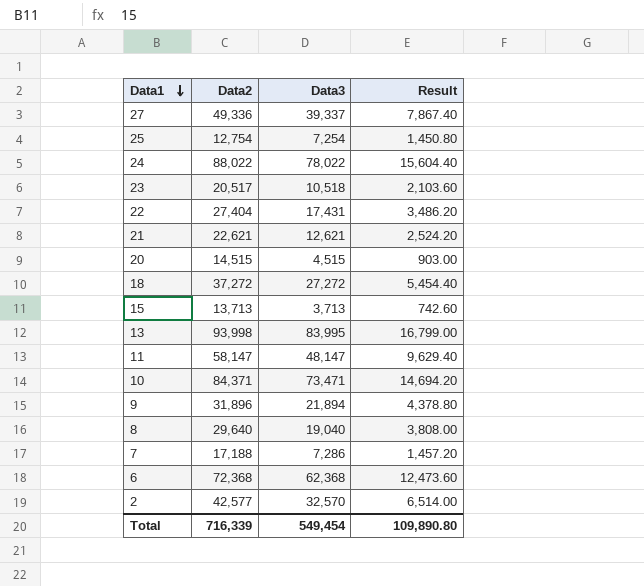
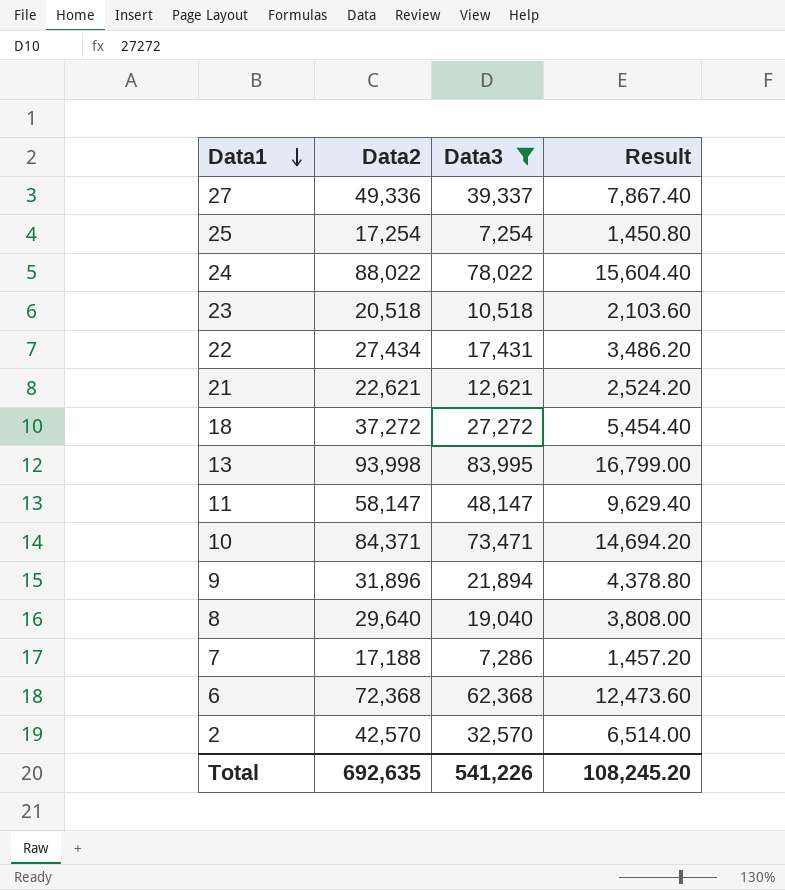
filter: none -> Data3 >= 7,254
25 | Data2: 12,754 -> 17,254
23 | Data2: 20,517 -> 20,518
22 | Data2: 27,404 -> 27,434
2 | Data2: 42,577 -> 42,570
Total | Data2: 716,339 -> 692,635
Total | Data3: 549,454 -> 541,226
Total | Result: 109,890.80 -> 108,245.20

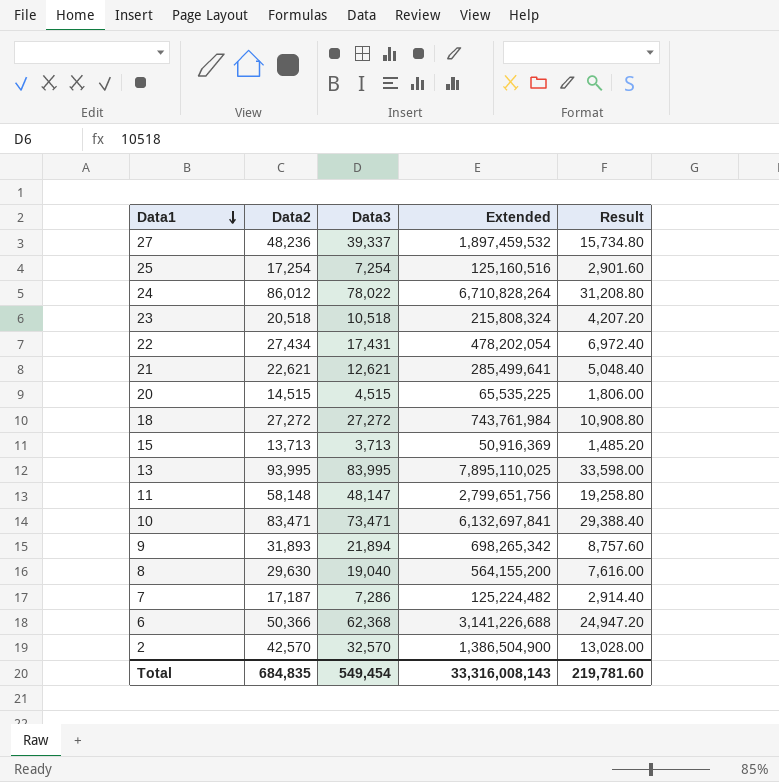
filter: Data3 >= 7,254 -> none
column Extended | formula: none -> [Data2] * [Data3]
column Result | formula: [Data3] * 0.2 -> [Data3] * 0.4
27 | Data2: 49,336 -> 48,236
24 | Data2: 88,022 -> 86,012
18 | Data2: 37,272 -> 27,272
13 | Data2: 93,998 -> 93,995
11 | Data2: 58,147 -> 58,148
10 | Data2: 84,371 -> 83,471
9 | Data2: 31,896 -> 31,893
8 | Data2: 29,640 -> 29,630
7 | Data2: 17,188 -> 17,187
6 | Data2: 72,368 -> 50,366
Total | Data2: 692,635 -> 684,835
Total | Data3: 541,226 -> 549,454
Total | Result: 108,245.20 -> 219,781.60

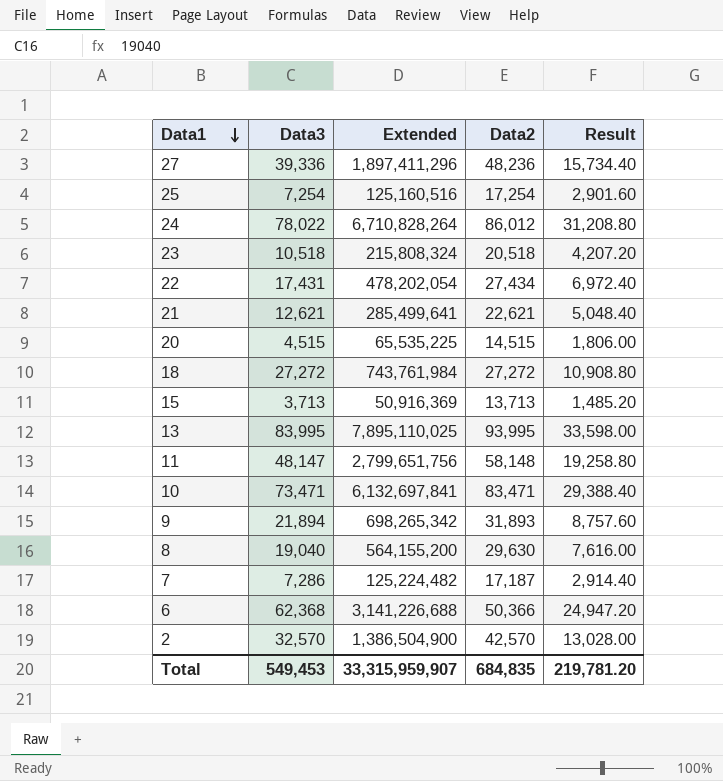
column Data2 | position: 2 -> 4
27 | Data3: 39,337 -> 39,336
27 | Extended: 1,897,459,532 -> 1,897,411,296
27 | Result: 15,734.80 -> 15,734.40
Total | Data3: 549,454 -> 549,453
Total | Extended: 33,316,008,143 -> 33,315,959,907
Total | Result: 219,781.60 -> 219,781.20

